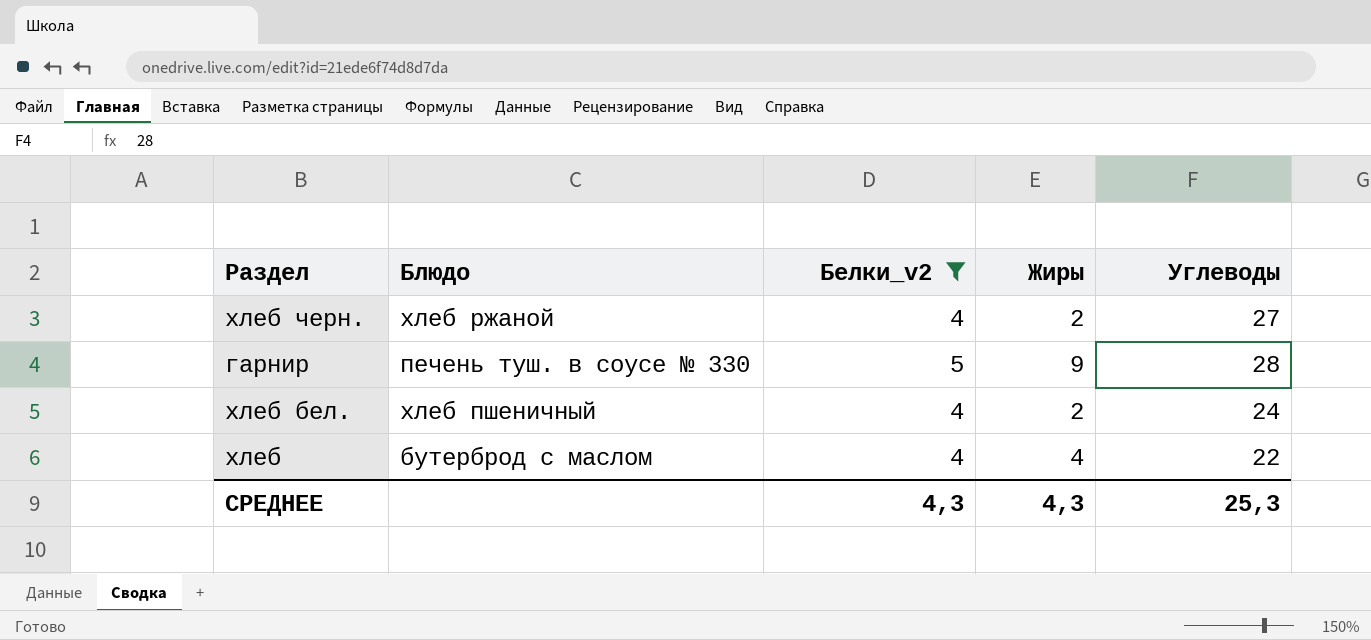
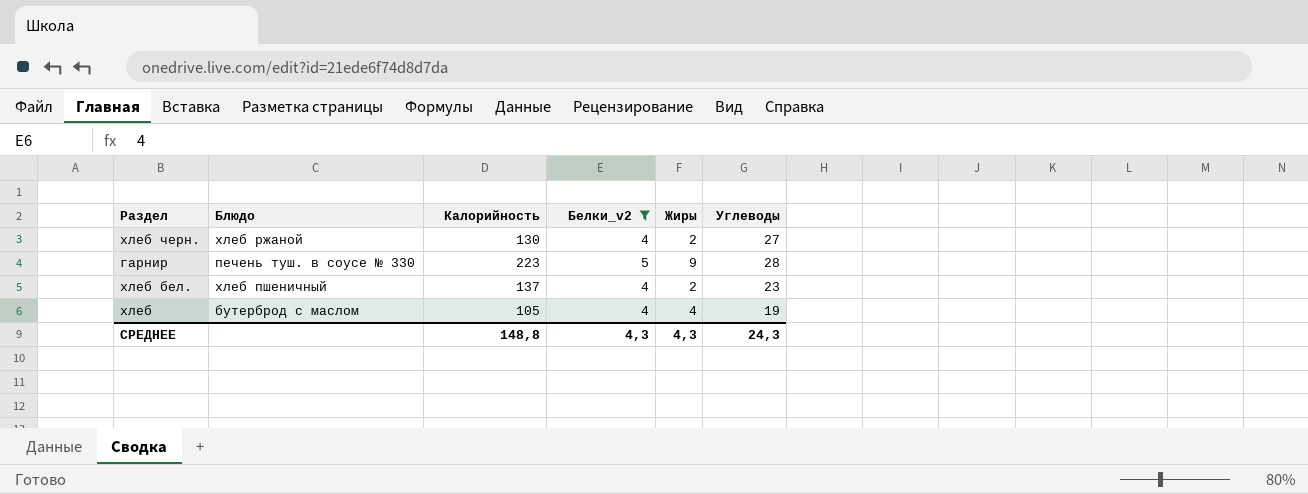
column Калорийность | position: none -> 3
хлеб бел. | Углеводы: 24 -> 23
хлеб | Углеводы: 22 -> 19
СРЕДНЕЕ | Углеводы: 25,3 -> 24,3

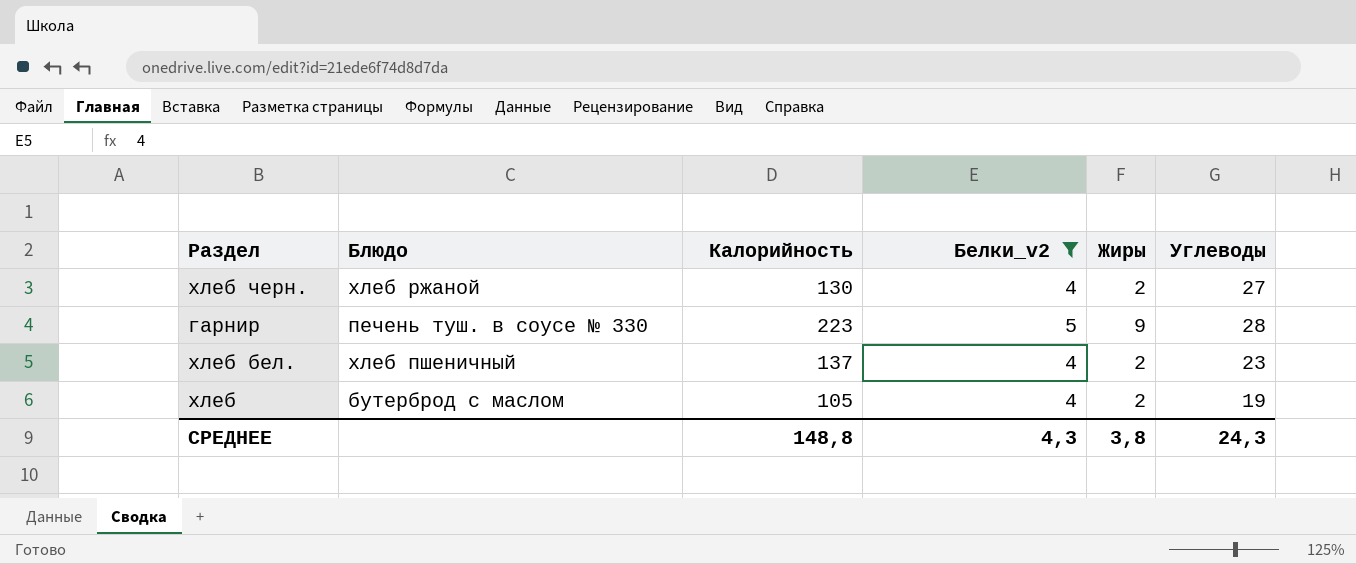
хлеб | Жиры: 4 -> 2
СРЕДНЕЕ | Жиры: 4,3 -> 3,8

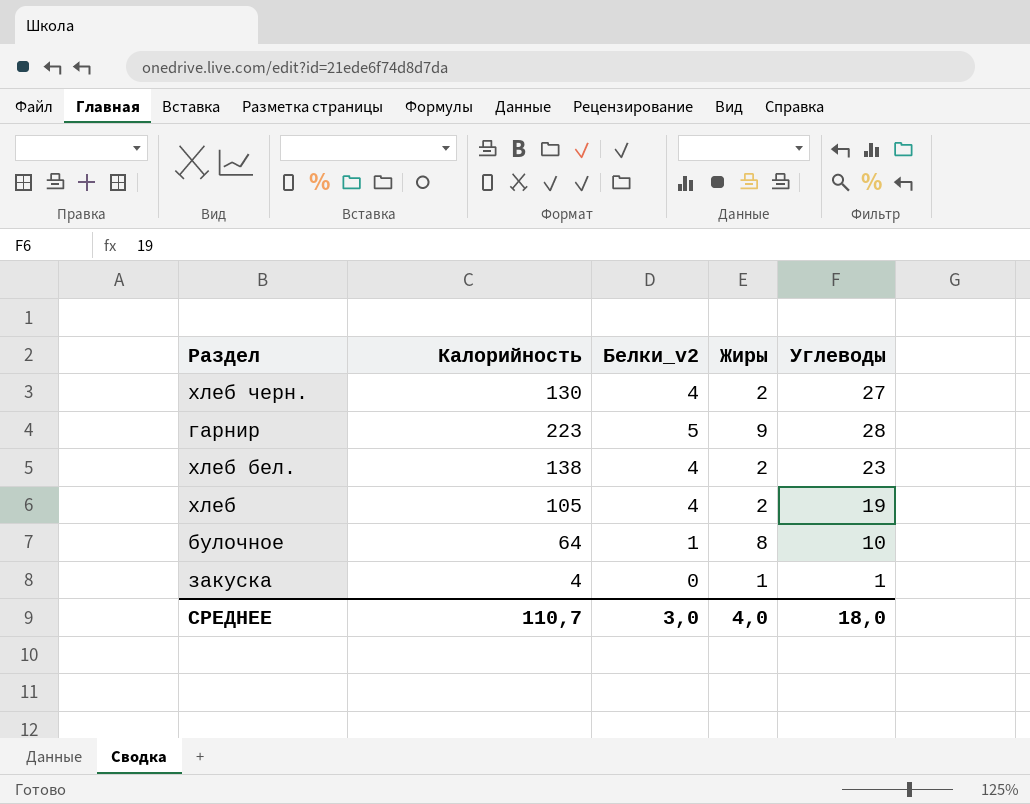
filter: Белки_v2 >= 4 -> none
column Блюдо | position: 2 -> none
хлеб бел. | Калорийность: 137 -> 138
СРЕДНЕЕ | Калорийность: 148,8 -> 110,7
СРЕДНЕЕ | Белки_v2: 4,3 -> 3,0
СРЕДНЕЕ | Жиры: 3,8 -> 4,0
СРЕДНЕЕ | Углеводы: 24,3 -> 18,0

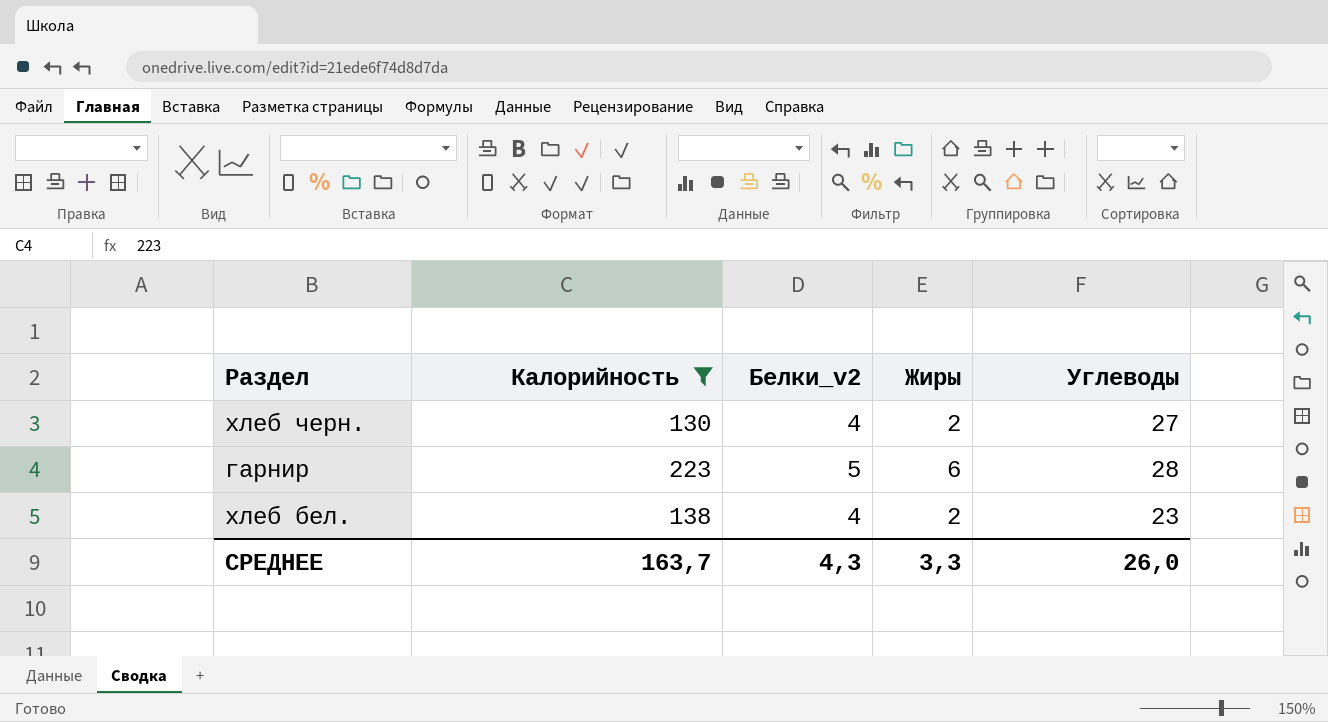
filter: none -> Калорийность >= 130
гарнир | Жиры: 9 -> 6
СРЕДНЕЕ | Калорийность: 110,7 -> 163,7
СРЕДНЕЕ | Белки_v2: 3,0 -> 4,3
СРЕДНЕЕ | Жиры: 4,0 -> 3,3
СРЕДНЕЕ | Углеводы: 18,0 -> 26,0

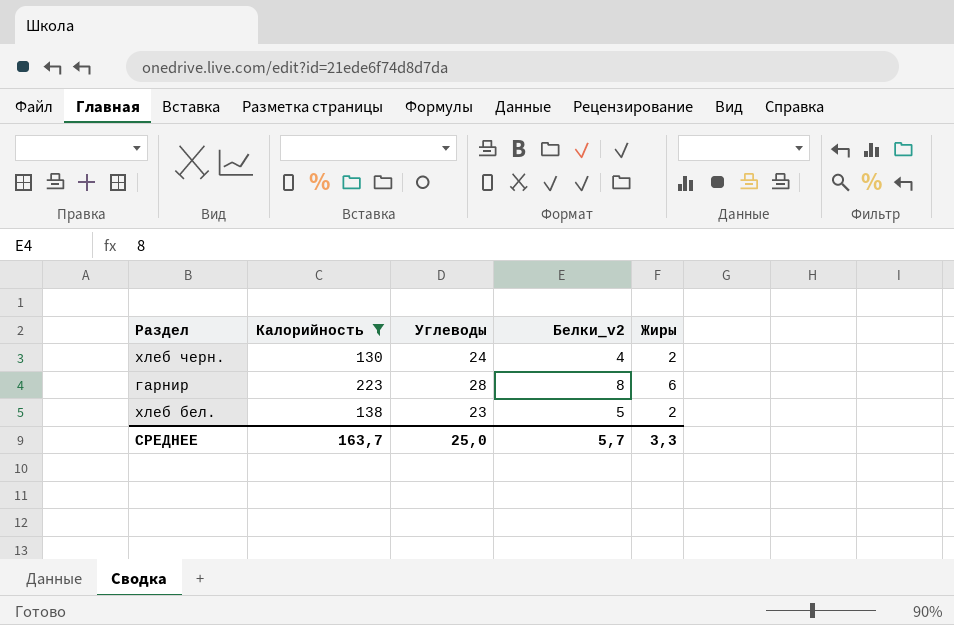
column Углеводы | position: 5 -> 3
хлеб черн. | Углеводы: 27 -> 24
гарнир | Белки_v2: 5 -> 8
хлеб бел. | Белки_v2: 4 -> 5
СРЕДНЕЕ | Углеводы: 26,0 -> 25,0
СРЕДНЕЕ | Белки_v2: 4,3 -> 5,7

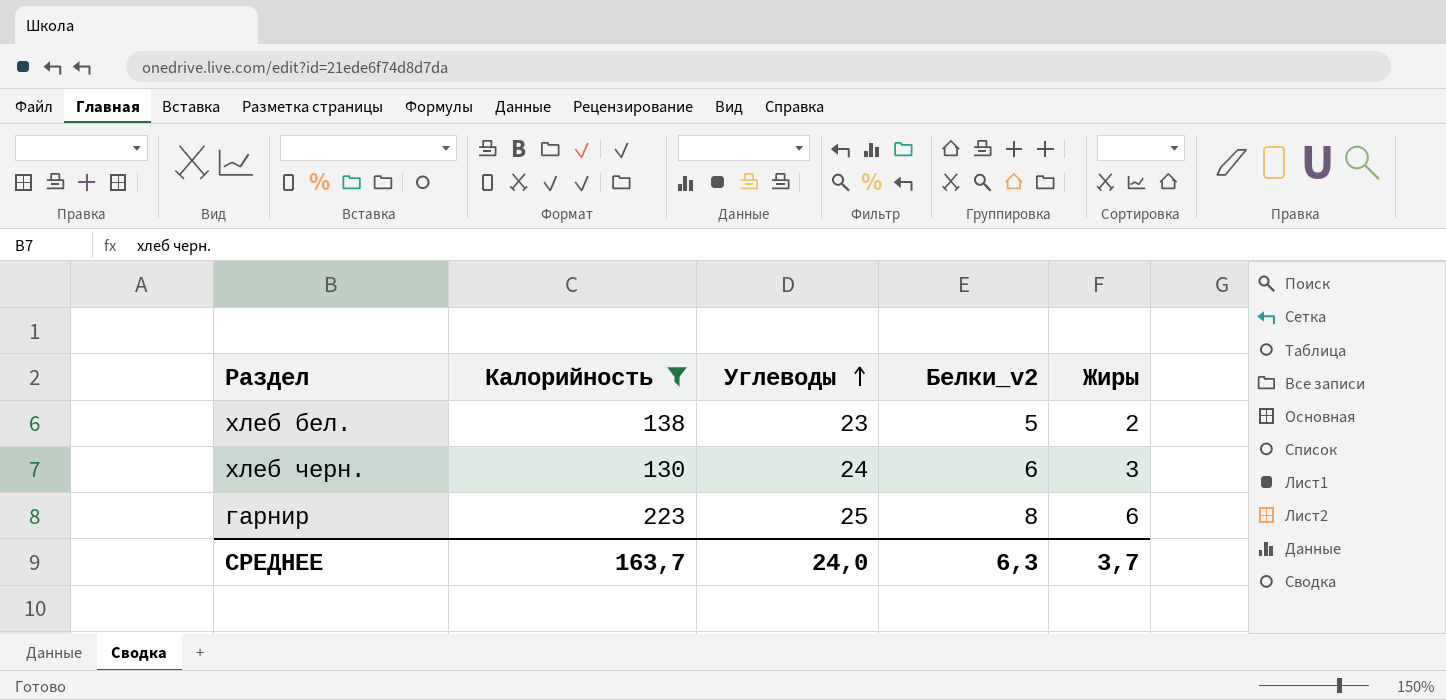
row order: none -> Углеводы ascending
хлеб черн. | Белки_v2: 4 -> 6
хлеб черн. | Жиры: 2 -> 3
гарнир | Углеводы: 28 -> 25
СРЕДНЕЕ | Углеводы: 25,0 -> 24,0
СРЕДНЕЕ | Белки_v2: 5,7 -> 6,3
СРЕДНЕЕ | Жиры: 3,3 -> 3,7

